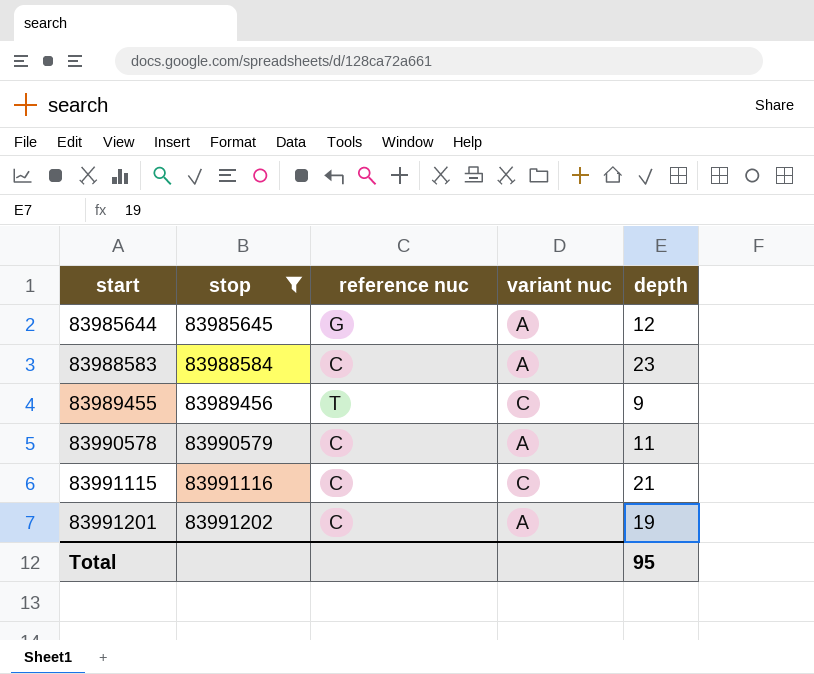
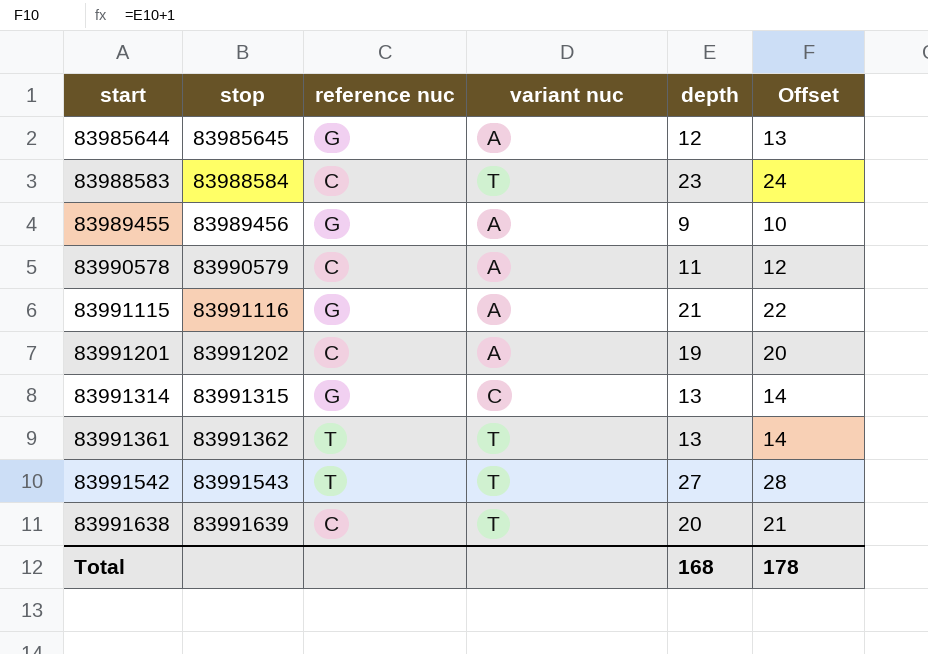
filter: stop <= 83991202 -> none
column Offset | formula: none -> [depth] + 1
83988583 | variant nuc: A -> T
83989455 | reference nuc: T -> G
83989455 | variant nuc: C -> A
83991115 | reference nuc: C -> G
83991115 | variant nuc: C -> A
Total | depth: 95 -> 168

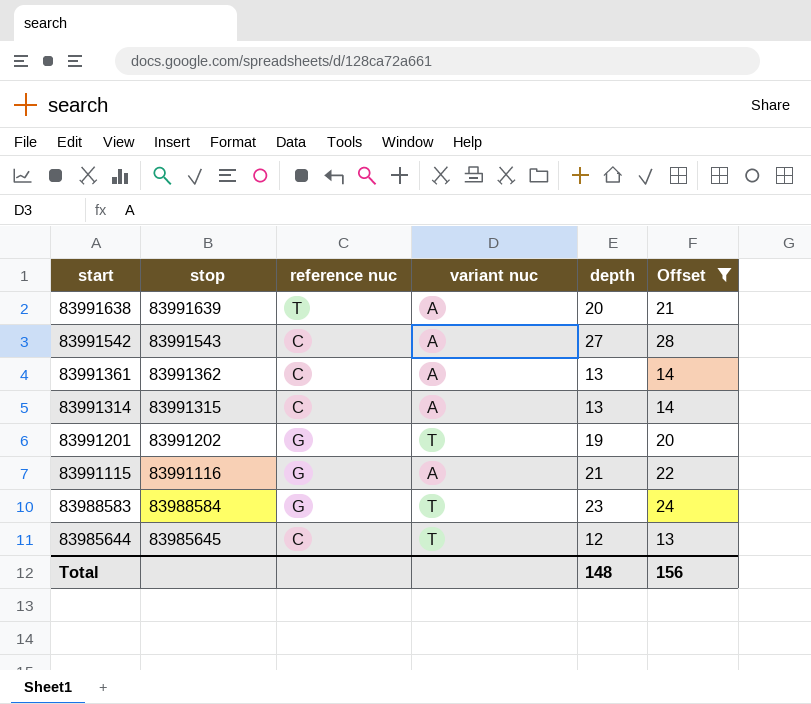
filter: none -> Offset >= 13
row order: start ascending -> start descending
83991638 | reference nuc: C -> T
83991638 | variant nuc: T -> A
83991542 | reference nuc: T -> C
83991542 | variant nuc: T -> A
83991361 | reference nuc: T -> C
83991361 | variant nuc: T -> A
83991314 | reference nuc: G -> C
83991314 | variant nuc: C -> A
83991201 | reference nuc: C -> G
83991201 | variant nuc: A -> T
83988583 | reference nuc: C -> G
83985644 | reference nuc: G -> C
83985644 | variant nuc: A -> T
Total | depth: 168 -> 148
Total | Offset: 178 -> 156

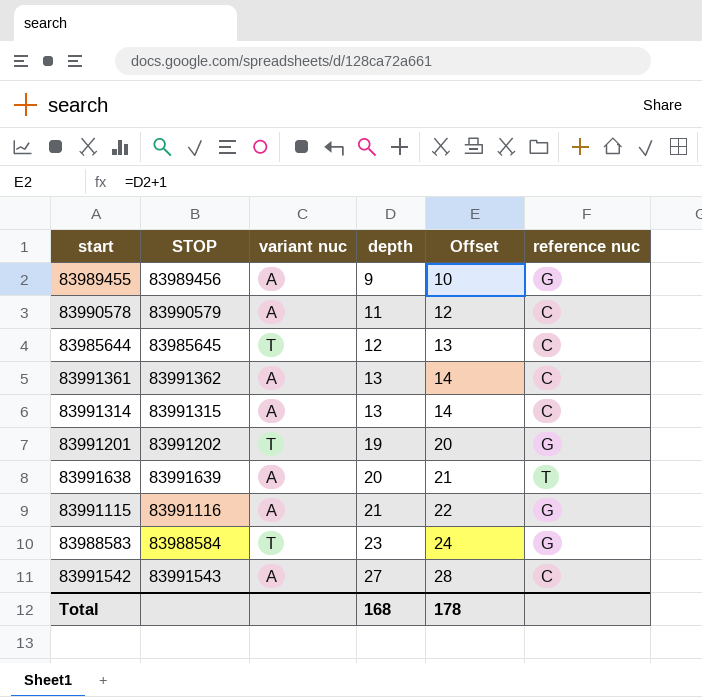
filter: Offset >= 13 -> none
row order: start descending -> depth ascending
column name: stop -> STOP
column reference nuc | position: 3 -> 6
Total | depth: 148 -> 168
Total | Offset: 156 -> 178

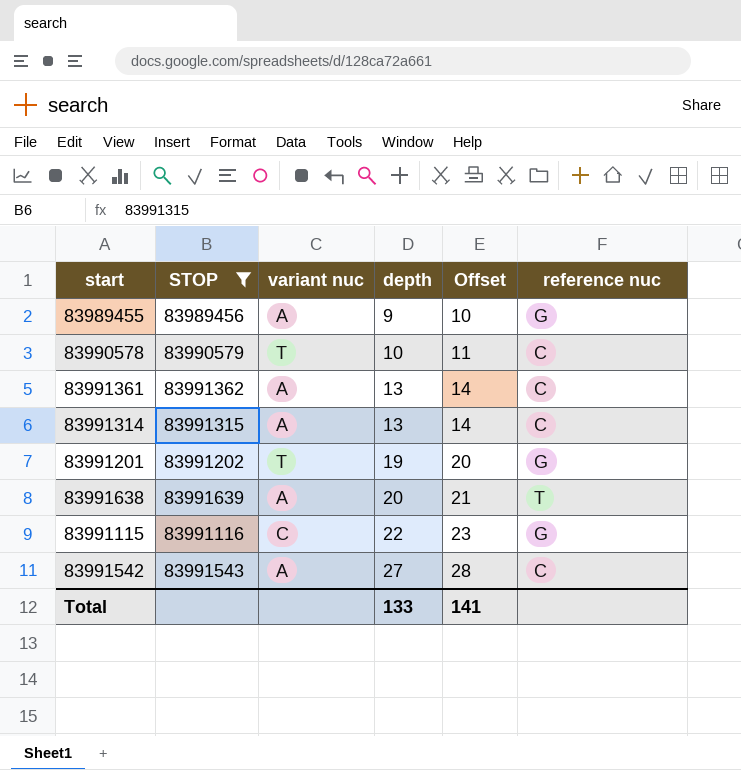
filter: none -> STOP >= 83989456
83990578 | variant nuc: A -> T
83990578 | depth: 11 -> 10
83990578 | Offset: 12 -> 11
83991115 | variant nuc: A -> C
83991115 | depth: 21 -> 22
83991115 | Offset: 22 -> 23
Total | depth: 168 -> 133
Total | Offset: 178 -> 141

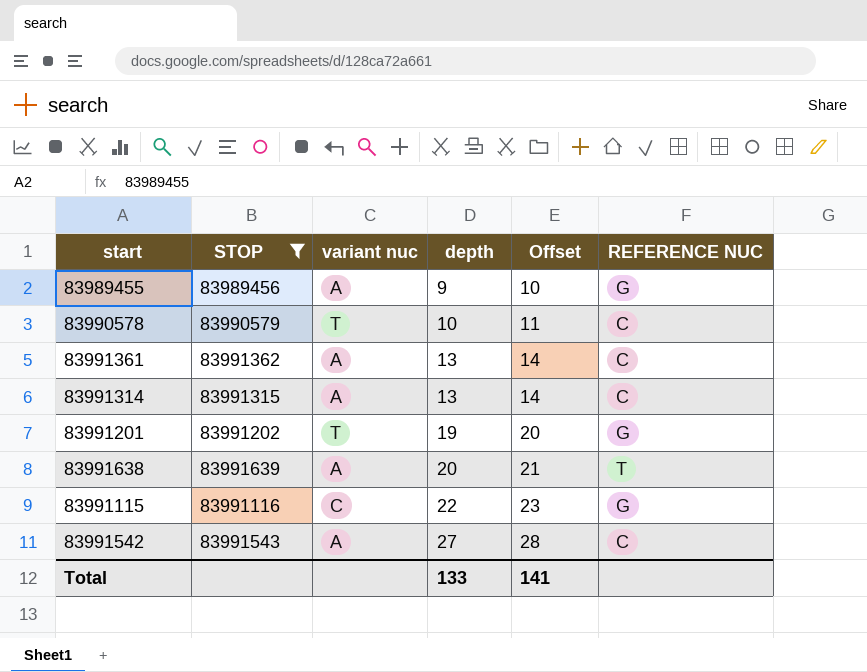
column name: reference nuc -> REFERENCE NUC

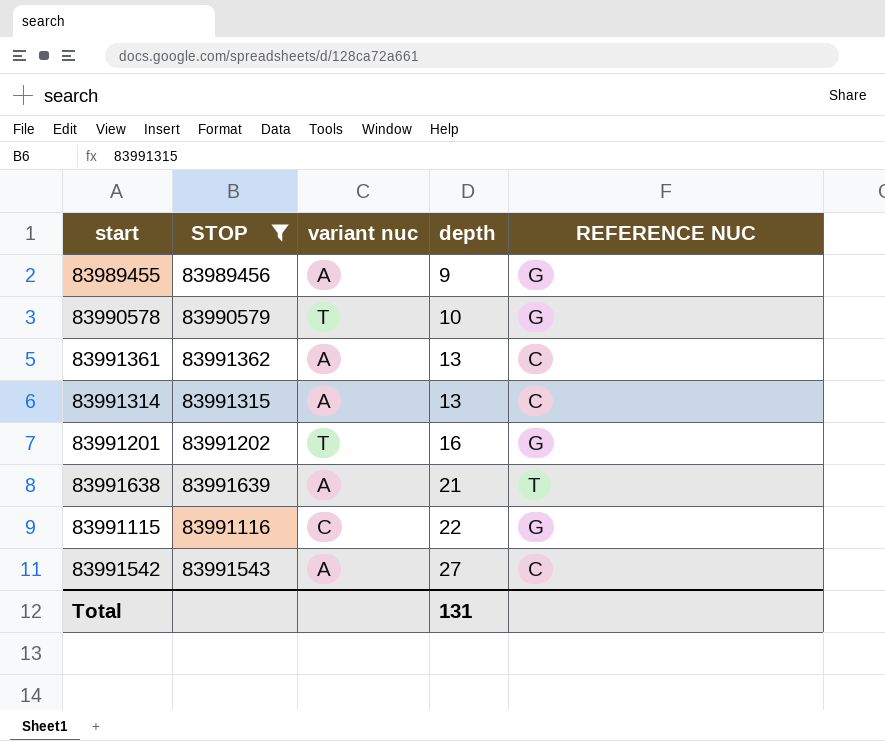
column Offset | formula: [depth] + 1 -> none
83990578 | REFERENCE NUC: C -> G
83991201 | depth: 19 -> 16
83991638 | depth: 20 -> 21
Total | depth: 133 -> 131

